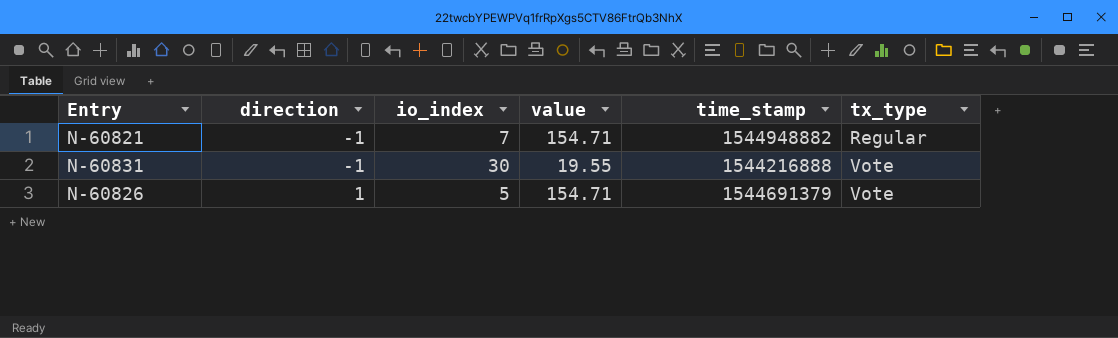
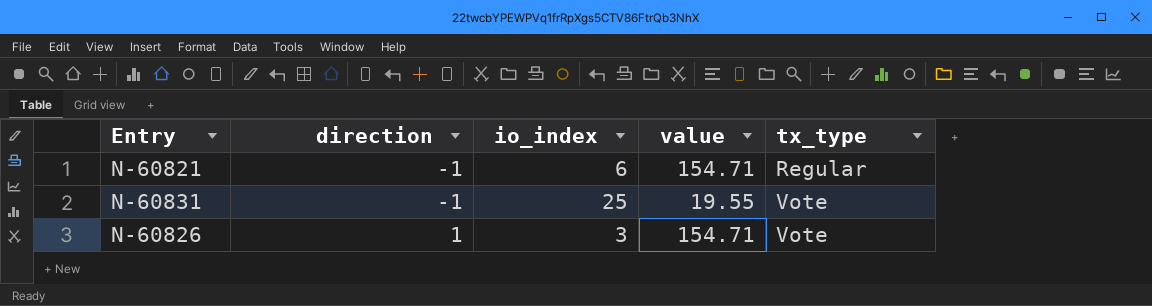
column time_stamp | position: 5 -> none
N-60821 | io_index: 7 -> 6
N-60831 | io_index: 30 -> 25
N-60826 | io_index: 5 -> 3

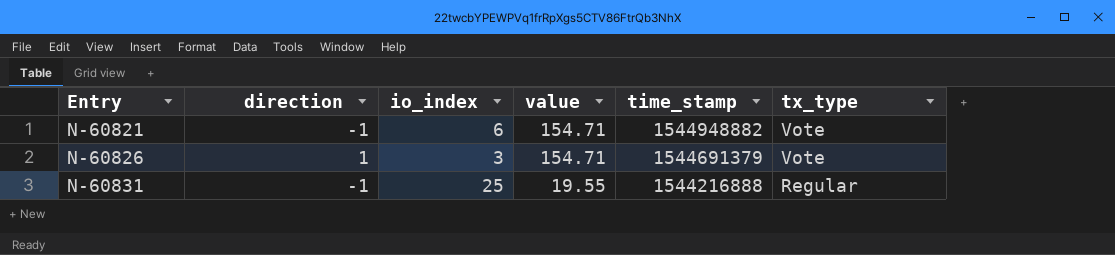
row order: direction ascending -> Entry ascending
column time_stamp | position: none -> 5
N-60821 | tx_type: Regular -> Vote
N-60831 | tx_type: Vote -> Regular

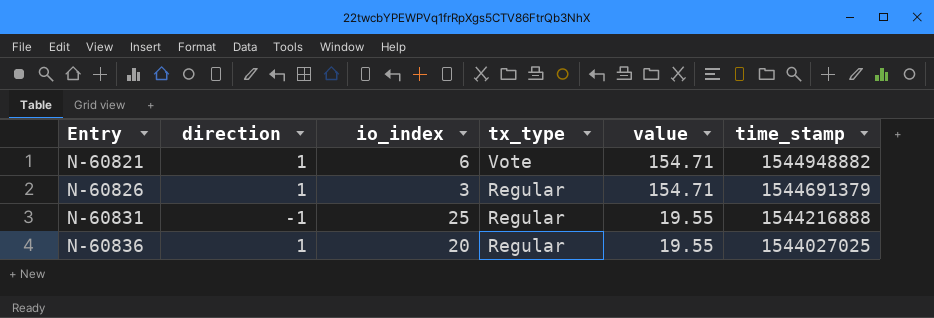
column tx_type | position: 6 -> 4
N-60821 | direction: -1 -> 1
N-60826 | tx_type: Vote -> Regular
row N-60836: none -> 1 | 20 | Regular | 19.55 | 1544027025

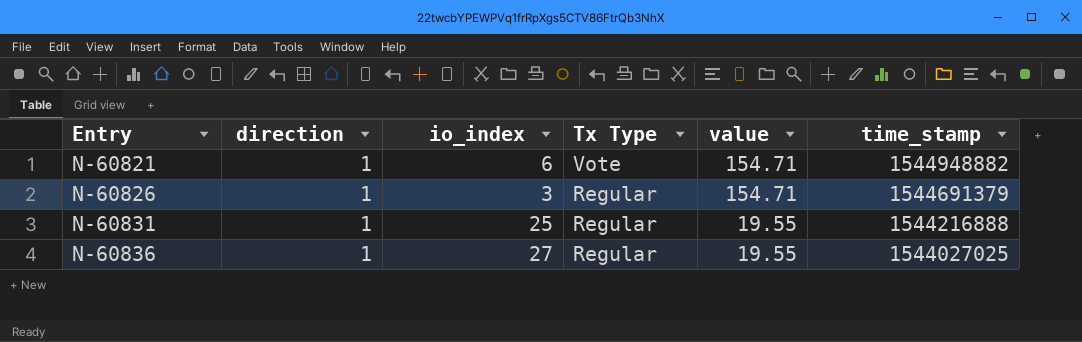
column name: tx_type -> Tx Type
N-60831 | direction: -1 -> 1
N-60836 | io_index: 20 -> 27

